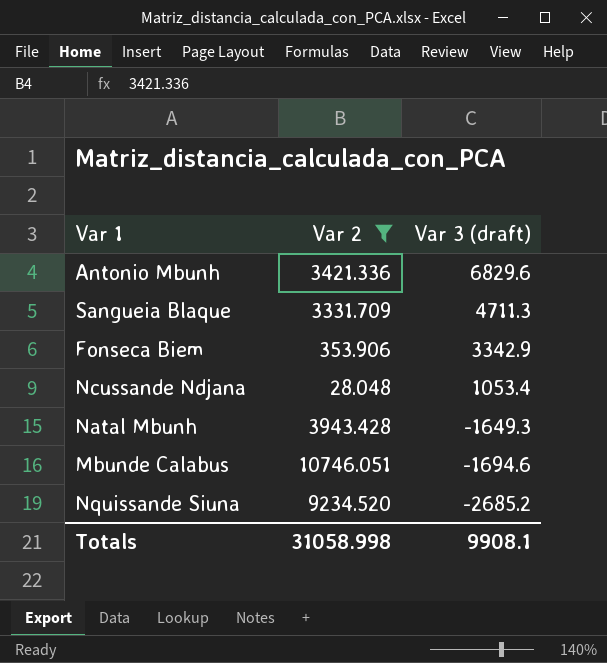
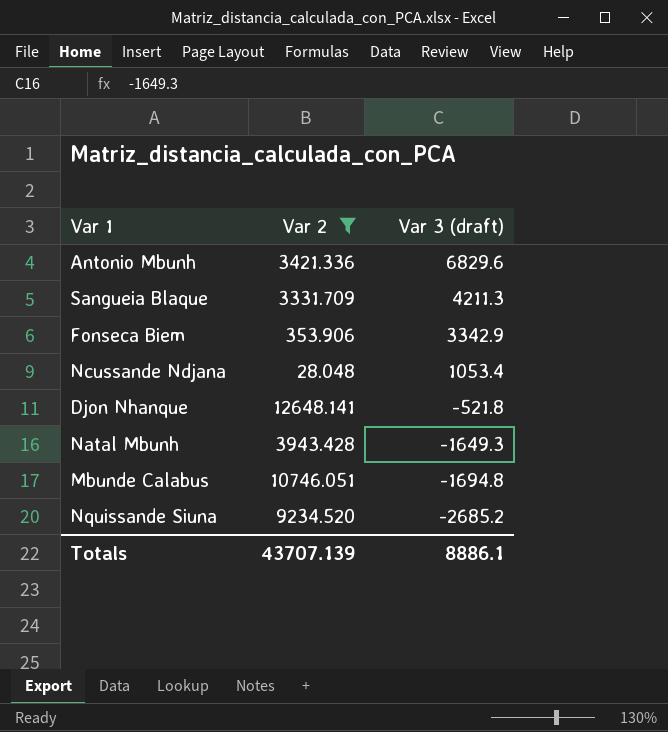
Sangueia Blaque | Var 3 (draft): 4711.3 -> 4211.3
row Djon Nhanque: none -> 12648.141 | -521.8
Mbunde Calabus | Var 3 (draft): -1694.6 -> -1694.8
Totals | Var 2: 31058.998 -> 43707.139
Totals | Var 3 (draft): 9908.1 -> 8886.1

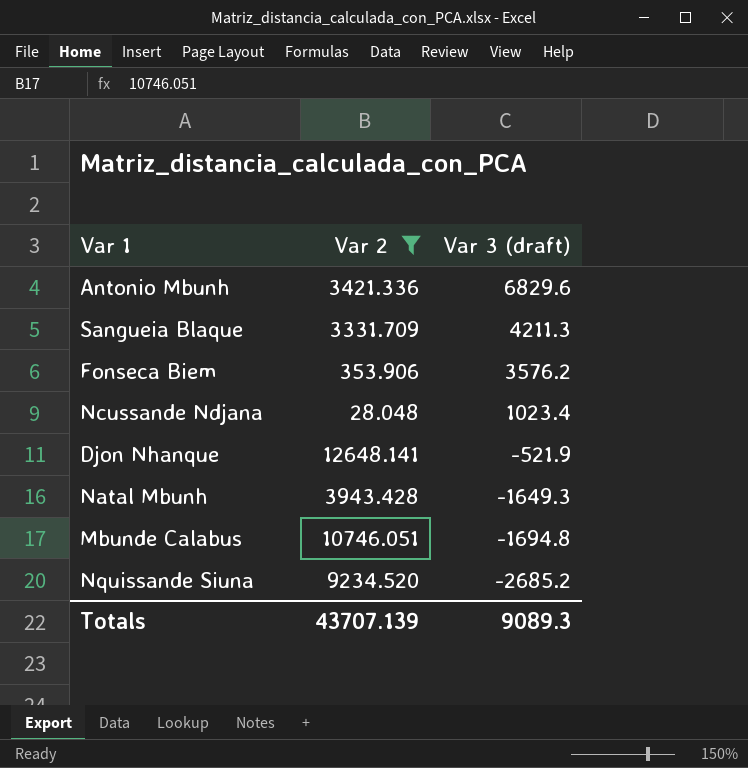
Fonseca Biem | Var 3 (draft): 3342.9 -> 3576.2
Ncussande Ndjana | Var 3 (draft): 1053.4 -> 1023.4
Djon Nhanque | Var 3 (draft): -521.8 -> -521.9
Totals | Var 3 (draft): 8886.1 -> 9089.3

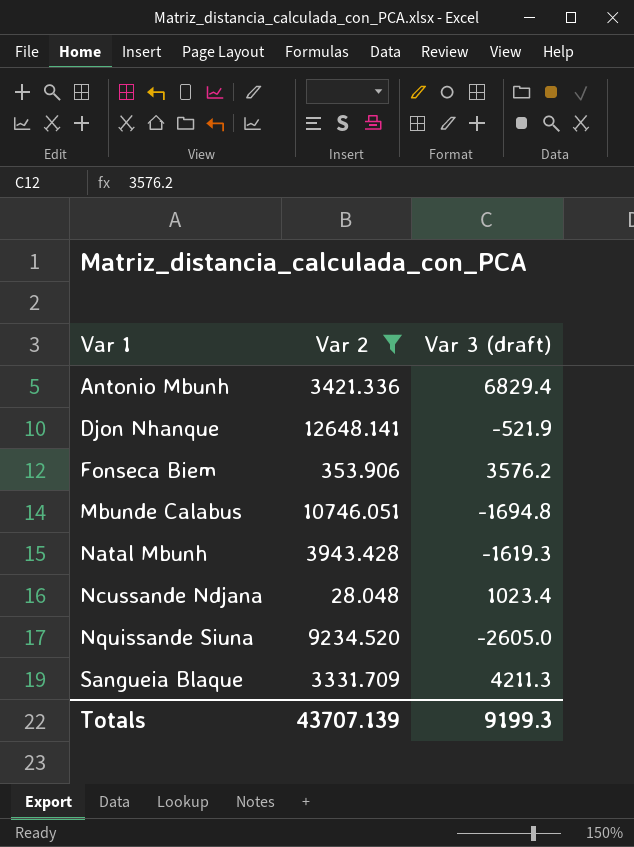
row order: Var 3 (draft) descending -> Var 1 ascending
Antonio Mbunh | Var 3 (draft): 6829.6 -> 6829.4
Natal Mbunh | Var 3 (draft): -1649.3 -> -1619.3
Nquissande Siuna | Var 3 (draft): -2685.2 -> -2605.0
Totals | Var 3 (draft): 9089.3 -> 9199.3

